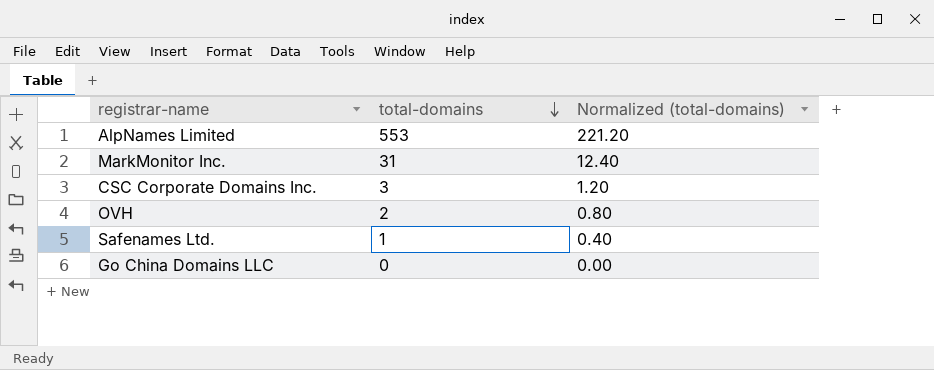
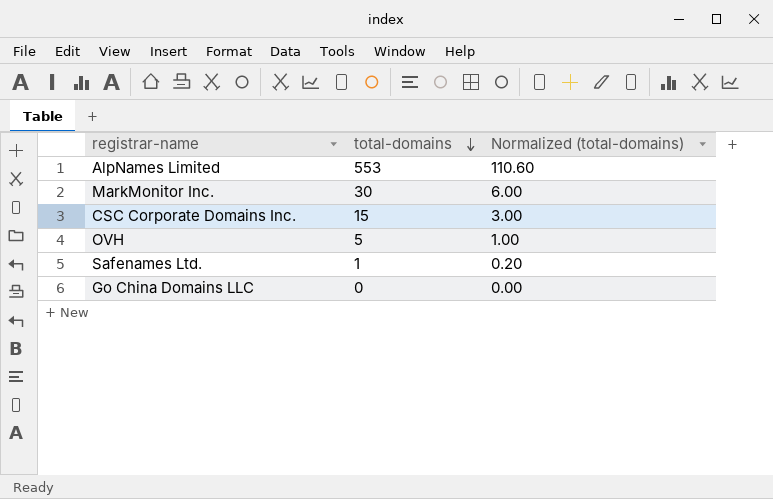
column Normalized (total-domains) | formula: [total-domains] * 0.4 -> [total-domains] * 0.2
MarkMonitor Inc. | total-domains: 31 -> 30
CSC Corporate Domains Inc. | total-domains: 3 -> 15
OVH | total-domains: 2 -> 5

